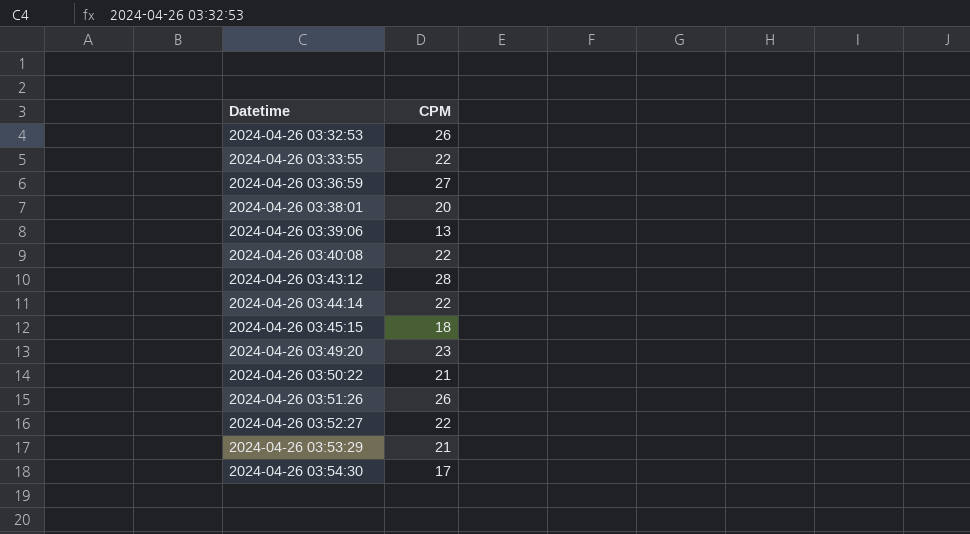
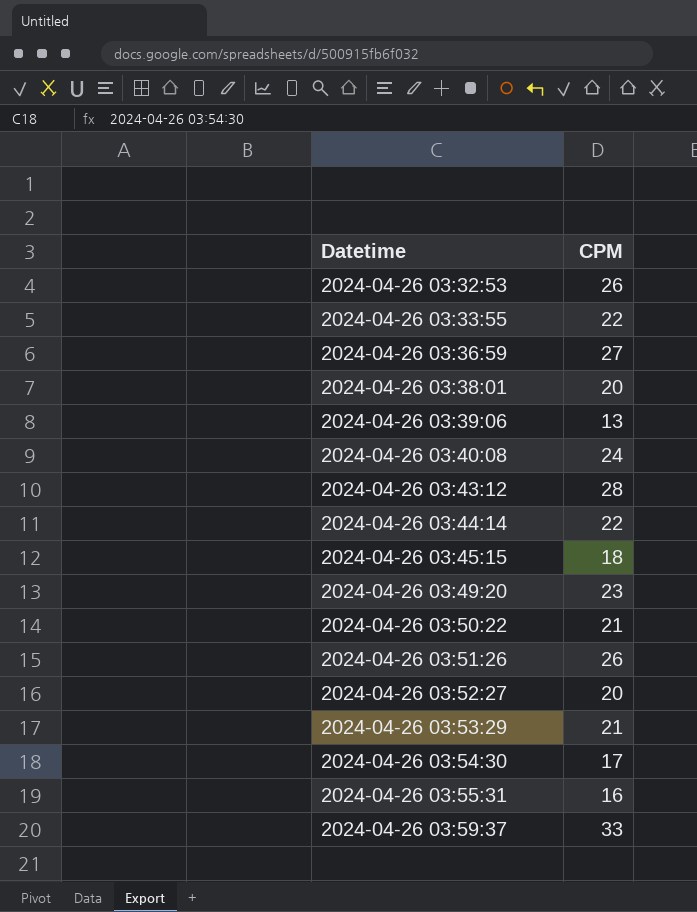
2024-04-26 03:40:08 | CPM: 22 -> 24
2024-04-26 03:52:27 | CPM: 22 -> 20
row 2024-04-26 03:55:31: none -> 16
row 2024-04-26 03:59:37: none -> 33

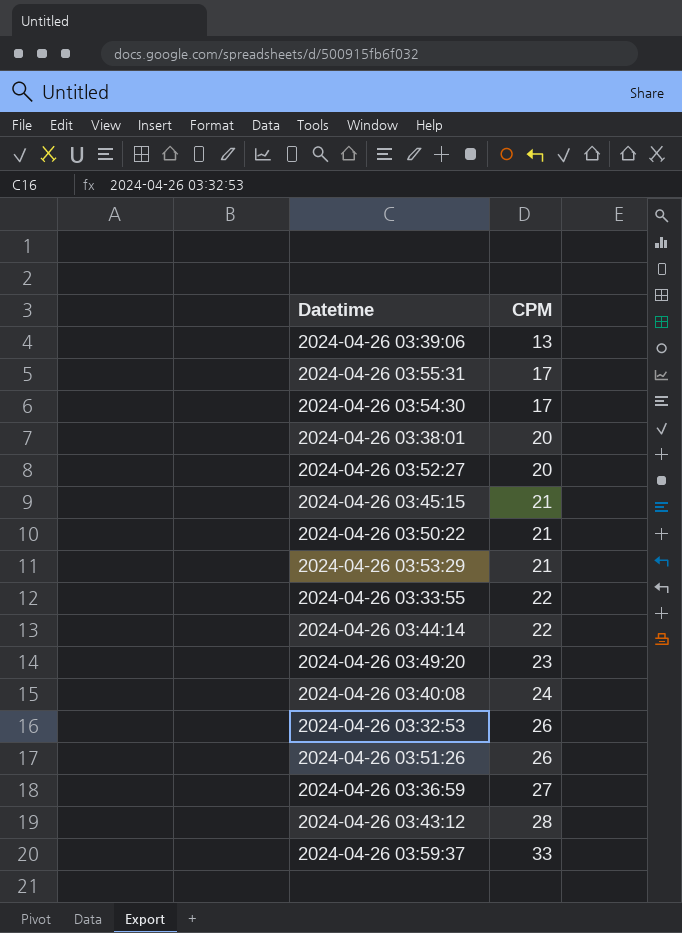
row order: Datetime ascending -> CPM ascending
2024-04-26 03:55:31 | CPM: 16 -> 17
2024-04-26 03:45:15 | CPM: 18 -> 21

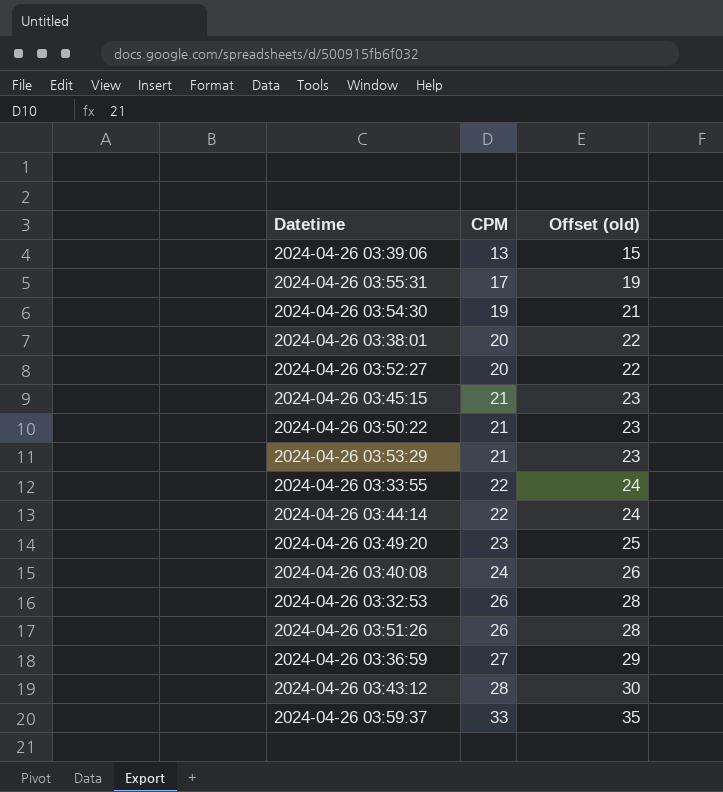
column Offset (old) | formula: none -> [CPM] + 2
2024-04-26 03:54:30 | CPM: 17 -> 19

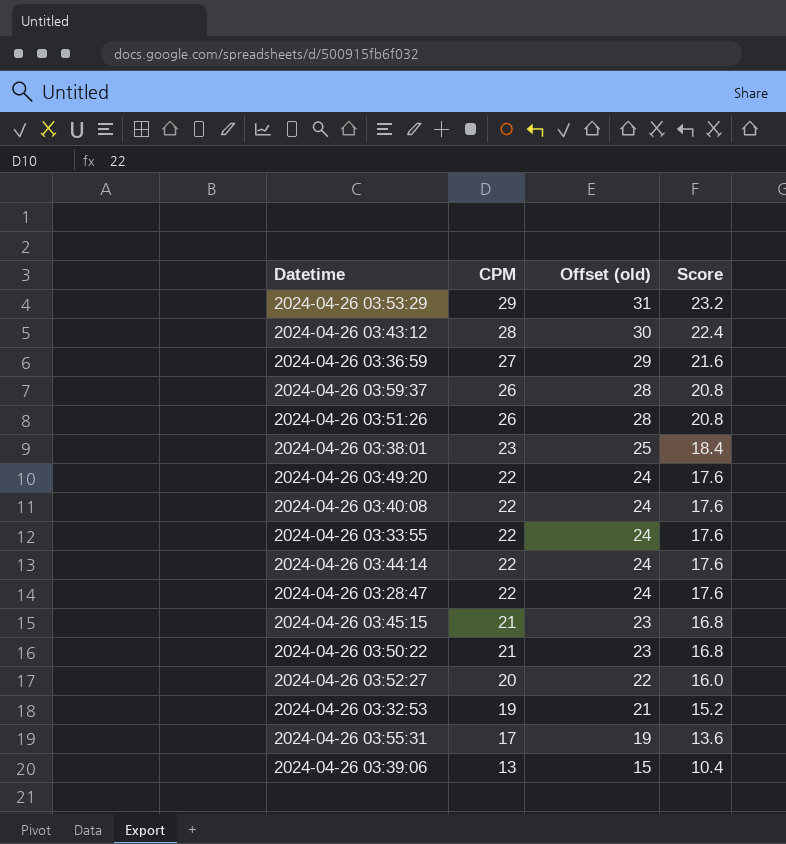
row order: CPM ascending -> CPM descending
column Score | formula: none -> [CPM] * 0.8
row 2024-04-26 03:54:30: 19 | 21 -> none
2024-04-26 03:53:29 | CPM: 21 -> 29
2024-04-26 03:53:29 | Offset (old): 23 -> 31
2024-04-26 03:59:37 | CPM: 33 -> 26
2024-04-26 03:59:37 | Offset (old): 35 -> 28
2024-04-26 03:38:01 | CPM: 20 -> 23
2024-04-26 03:38:01 | Offset (old): 22 -> 25
2024-04-26 03:49:20 | CPM: 23 -> 22
2024-04-26 03:49:20 | Offset (old): 25 -> 24
2024-04-26 03:40:08 | CPM: 24 -> 22
2024-04-26 03:40:08 | Offset (old): 26 -> 24
row 2024-04-26 03:28:47: none -> 22 | 24 | 17.6
2024-04-26 03:32:53 | CPM: 26 -> 19
2024-04-26 03:32:53 | Offset (old): 28 -> 21

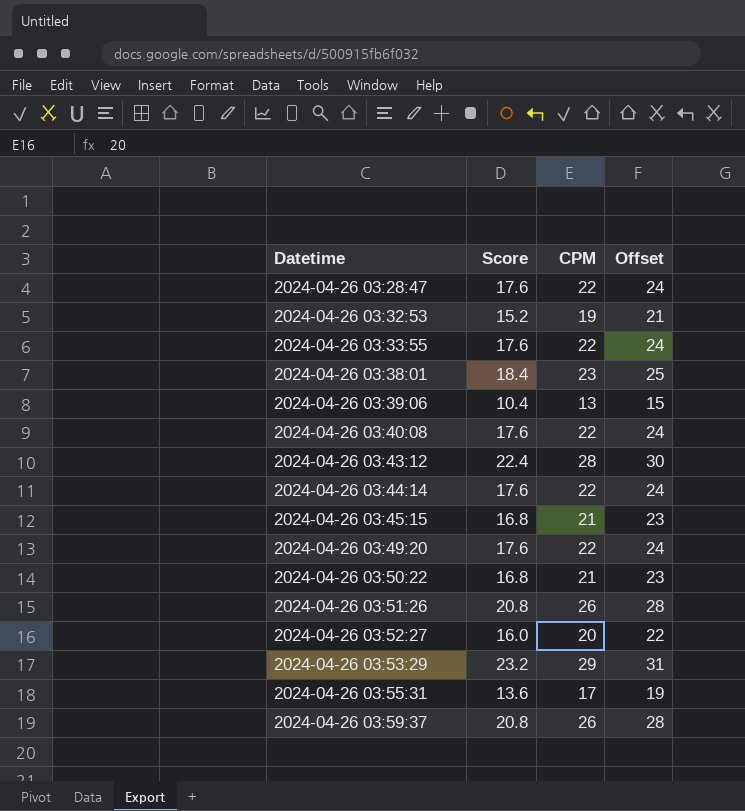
row order: CPM descending -> Datetime ascending
column Score | position: 4 -> 2
column name: Offset (old) -> Offset
row 2024-04-26 03:36:59: 27 | 29 | 21.6 -> none

